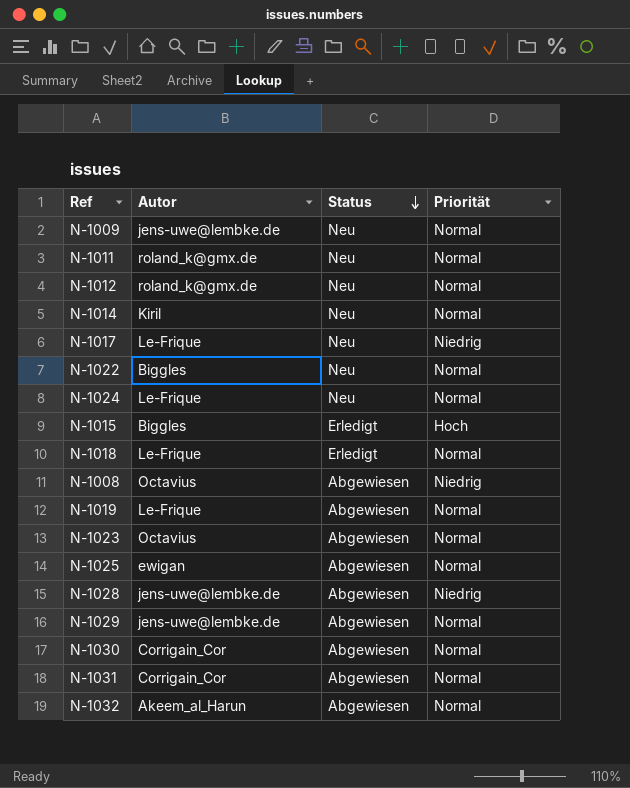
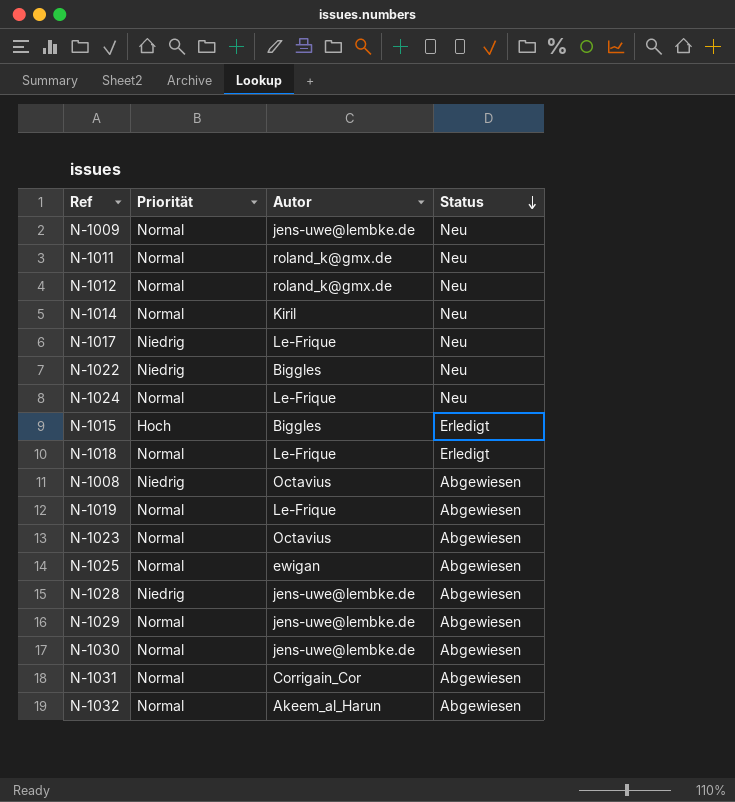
column Priorität | position: 4 -> 2
N-1022 | Priorität: Normal -> Niedrig
N-1030 | Autor: Corrigain_Cor -> jens-uwe@lembke.de

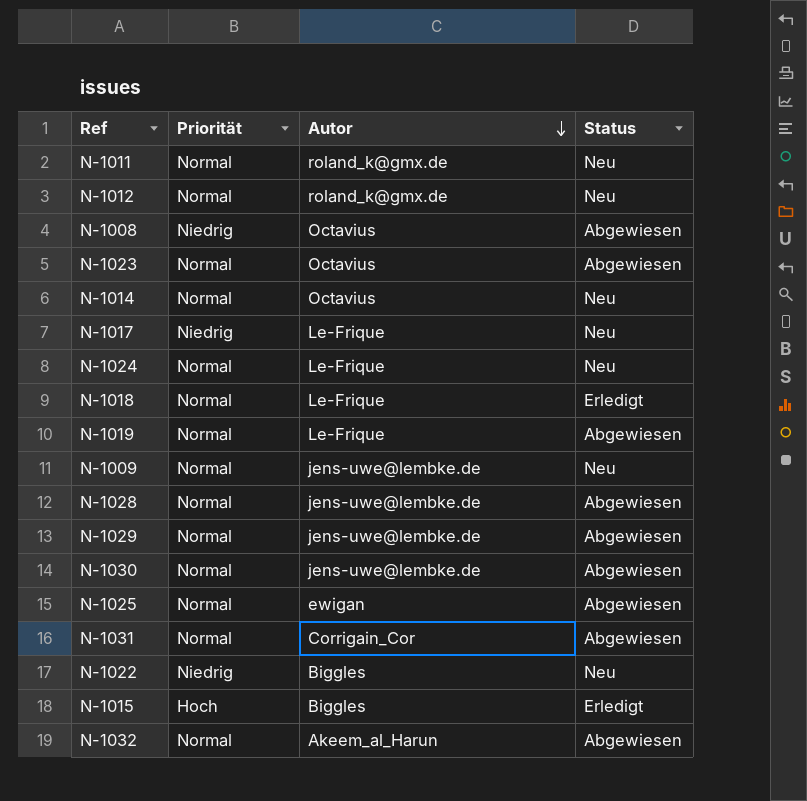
row order: Status descending -> Autor descending
N-1014 | Autor: Kiril -> Octavius
N-1028 | Priorität: Niedrig -> Normal

